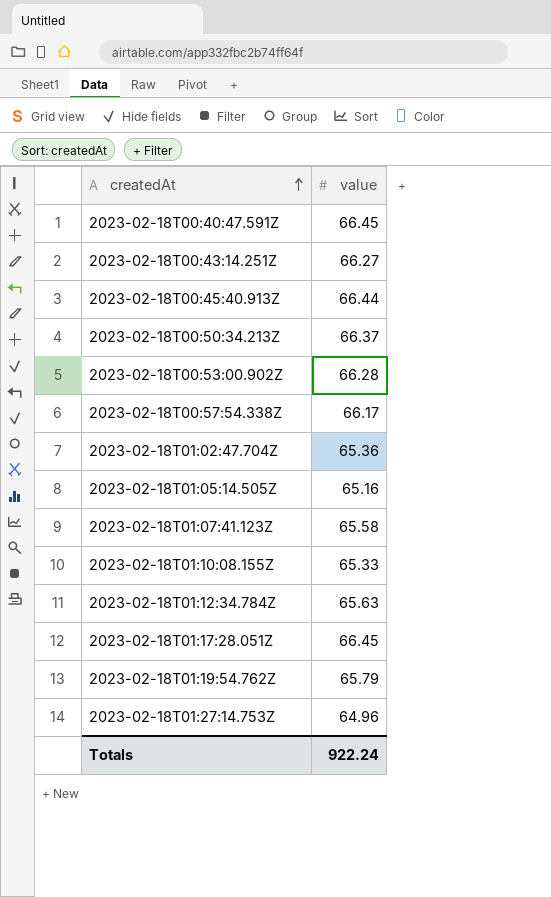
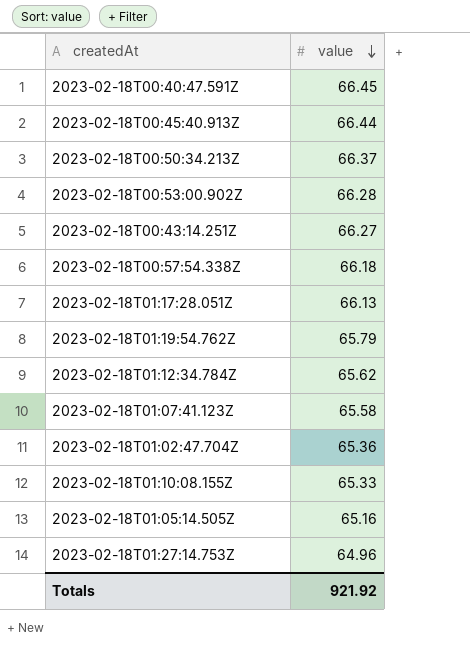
row order: createdAt ascending -> value descending
2023-02-18T00:57:54.338Z | value: 66.17 -> 66.18
2023-02-18T01:17:28.051Z | value: 66.45 -> 66.13
2023-02-18T01:12:34.784Z | value: 65.63 -> 65.62
Totals | value: 922.24 -> 921.92

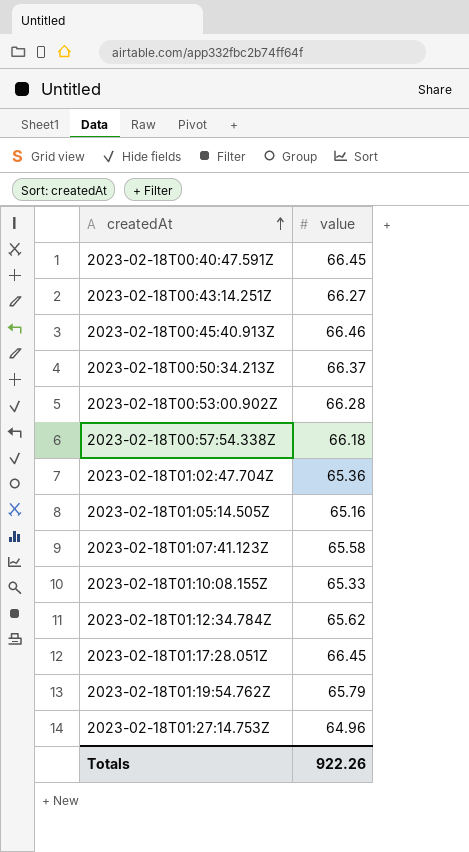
row order: value descending -> createdAt ascending
2023-02-18T00:45:40.913Z | value: 66.44 -> 66.46
2023-02-18T01:17:28.051Z | value: 66.13 -> 66.45
Totals | value: 921.92 -> 922.26

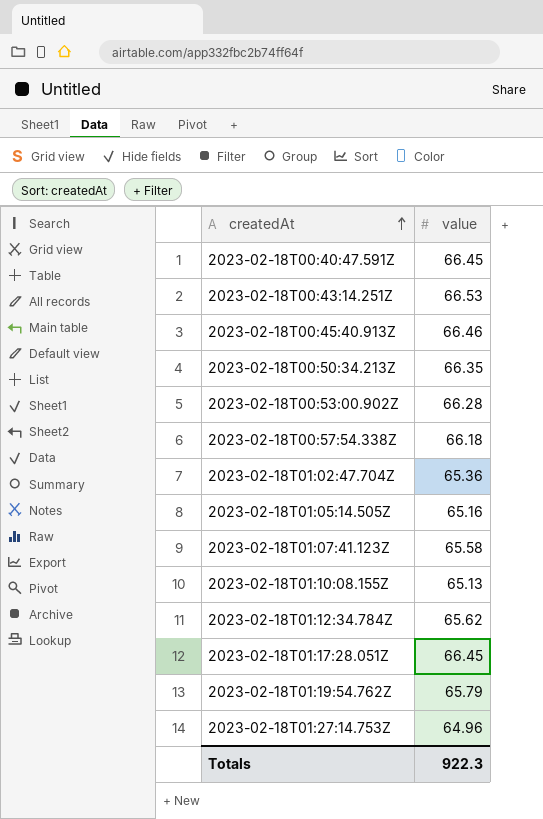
2023-02-18T00:43:14.251Z | value: 66.27 -> 66.53
2023-02-18T00:50:34.213Z | value: 66.37 -> 66.35
2023-02-18T01:10:08.155Z | value: 65.33 -> 65.13
Totals | value: 922.26 -> 922.3

